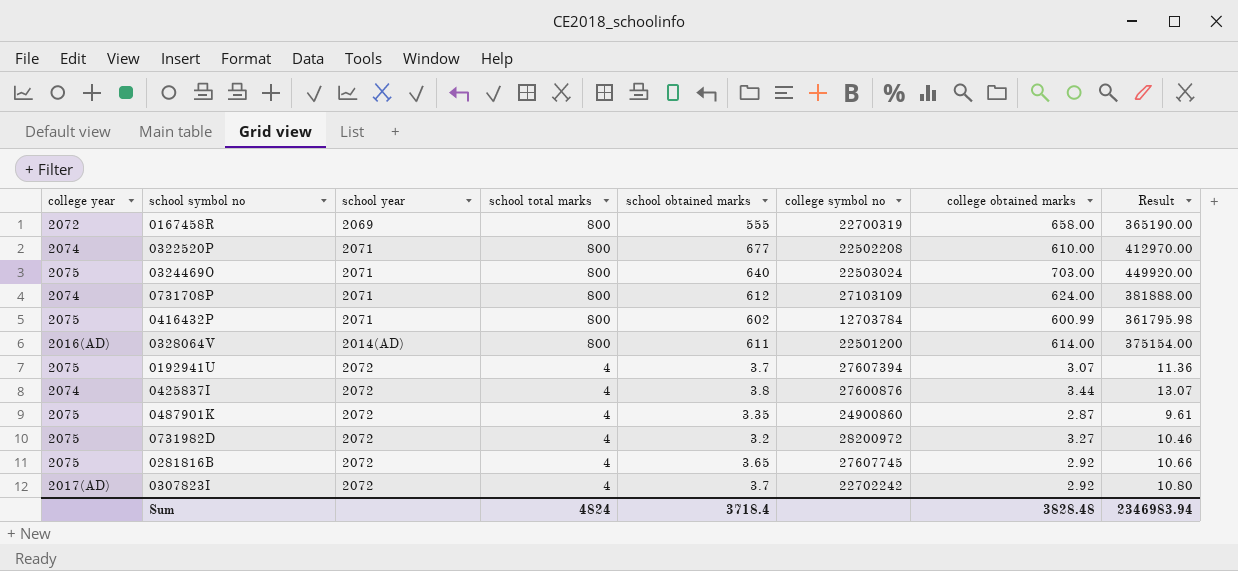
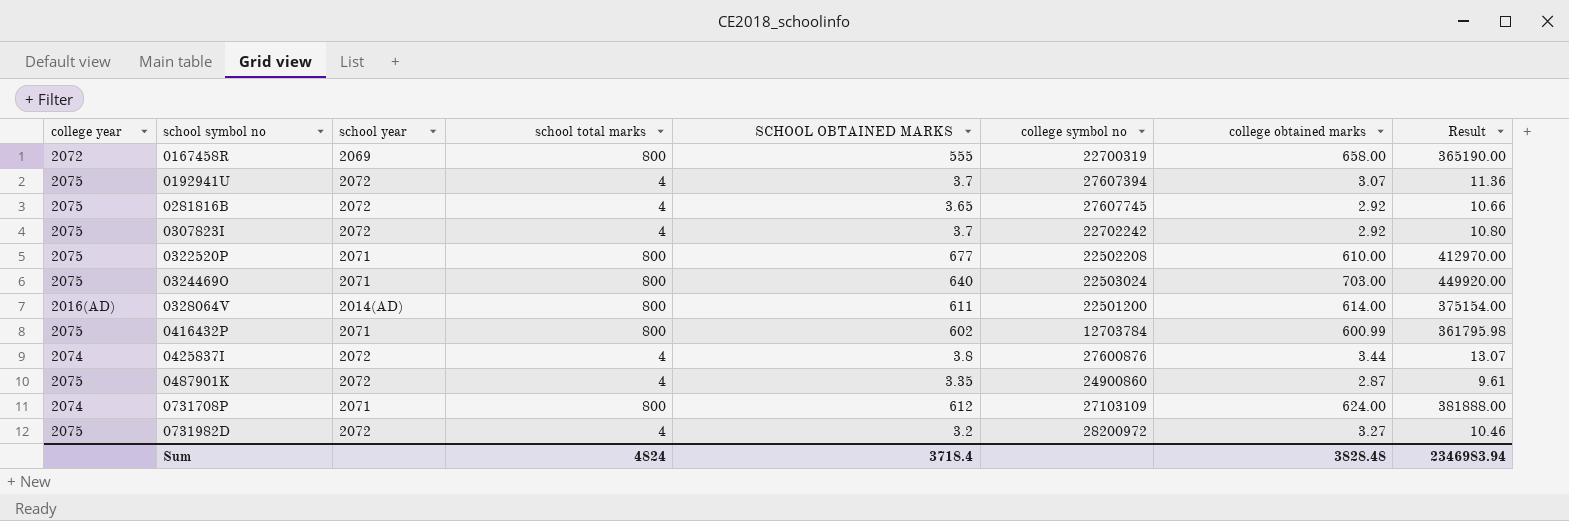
row order: school total marks descending -> school symbol no ascending
column name: school obtained marks -> SCHOOL OBTAINED MARKS
0307823I | college year: 2017(AD) -> 2075
0322520P | college year: 2074 -> 2075

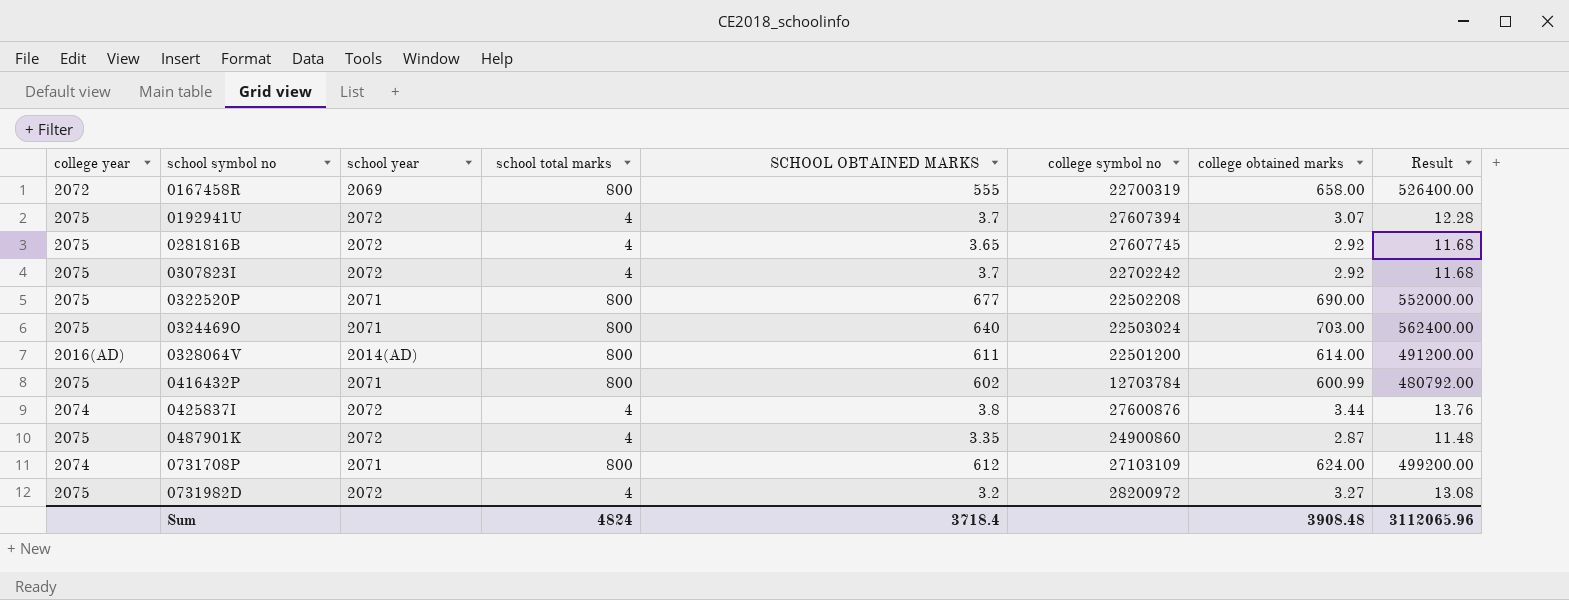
column Result | formula: [SCHOOL OBTAINED MARKS] * [college obtained marks] -> [school total marks] * [college obtained marks]
0322520P | college obtained marks: 610.00 -> 690.00
Sum | college obtained marks: 3828.48 -> 3908.48
Sum | Result: 2346983.94 -> 3112065.96

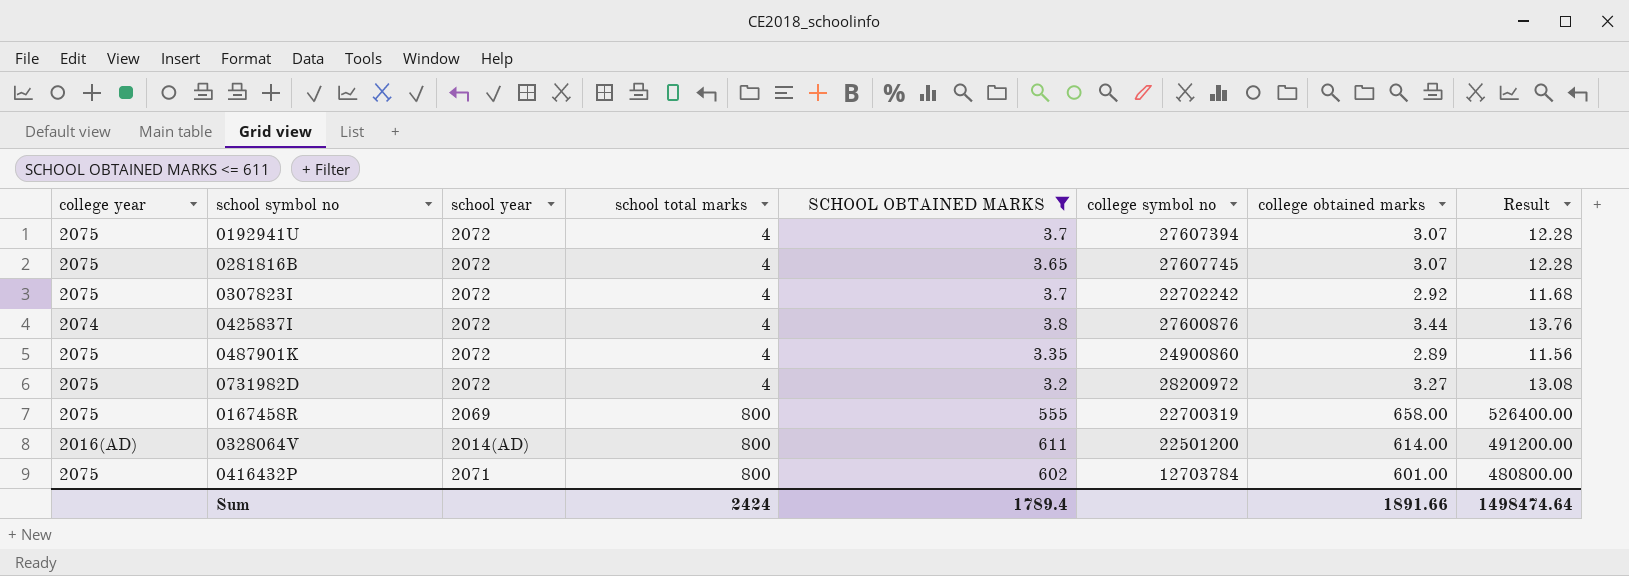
filter: none -> SCHOOL OBTAINED MARKS <= 611
row order: school symbol no ascending -> school total marks ascending
0281816B | college obtained marks: 2.92 -> 3.07
0281816B | Result: 11.68 -> 12.28
0487901K | college obtained marks: 2.87 -> 2.89
0487901K | Result: 11.48 -> 11.56
0167458R | college year: 2072 -> 2075
0416432P | college obtained marks: 600.99 -> 601.00
0416432P | Result: 480792.00 -> 480800.00
Sum | school total marks: 4824 -> 2424
Sum | SCHOOL OBTAINED MARKS: 3718.4 -> 1789.4
Sum | college obtained marks: 3908.48 -> 1891.66
Sum | Result: 3112065.96 -> 1498474.64

